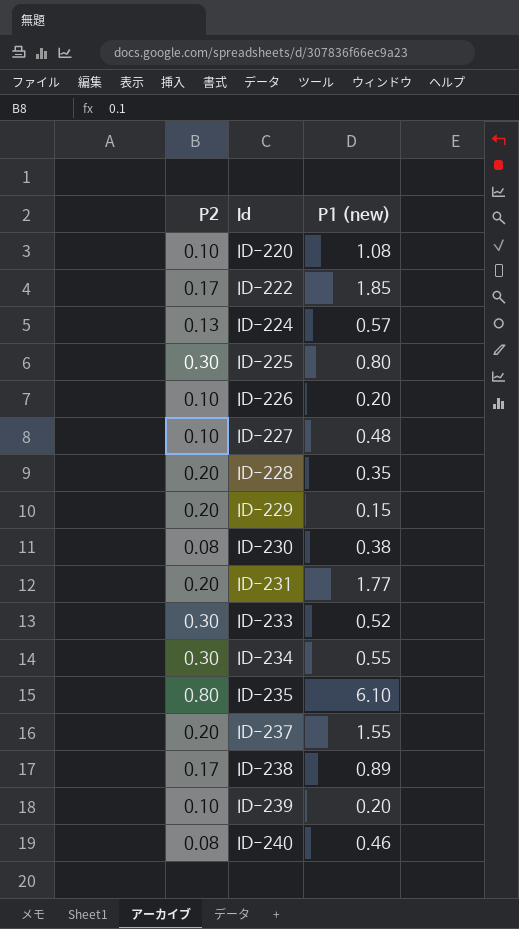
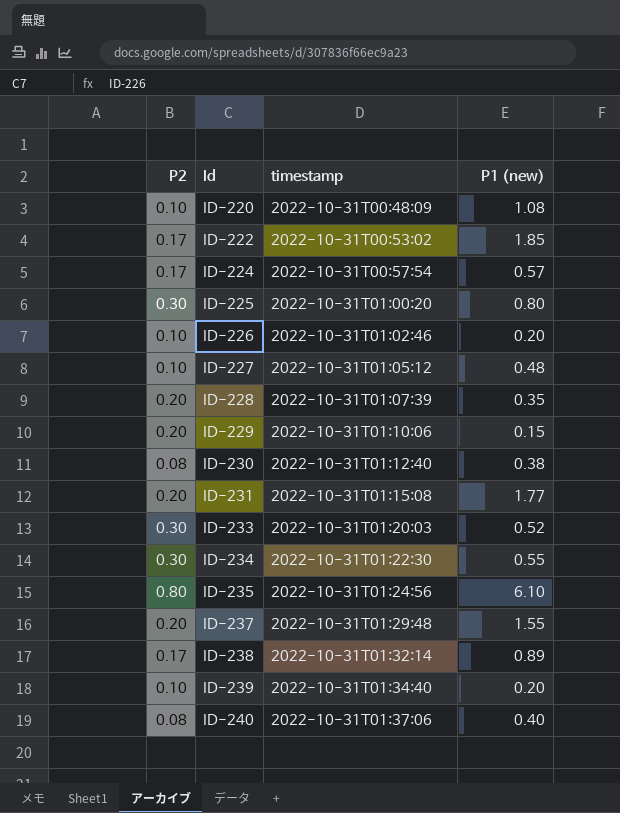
column timestamp | position: none -> 3
ID-224 | P2: 0.13 -> 0.17
ID-240 | P1 (new): 0.46 -> 0.40

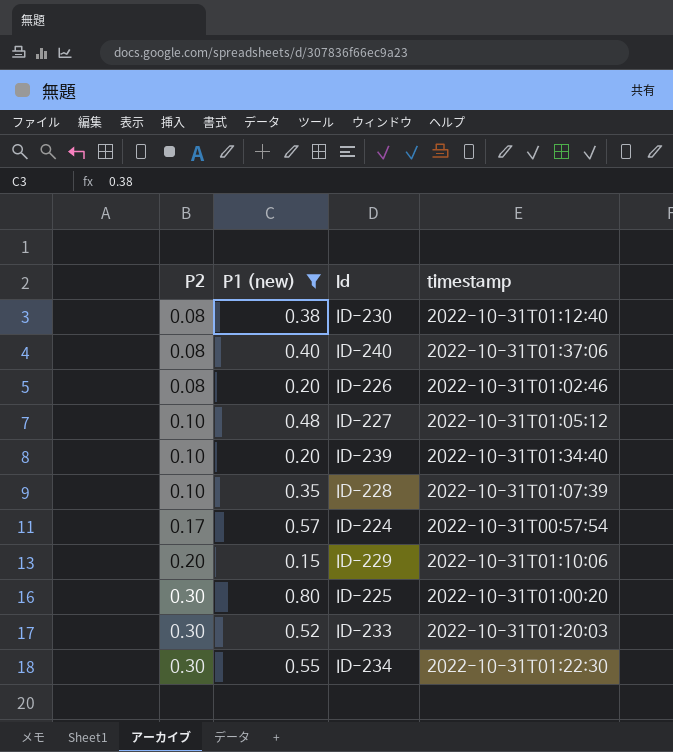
filter: none -> P1 (new) <= 0.80
row order: Id ascending -> P2 ascending
column P1 (new) | position: 4 -> 2
ID-226 | P2: 0.10 -> 0.08
ID-228 | P2: 0.20 -> 0.10

